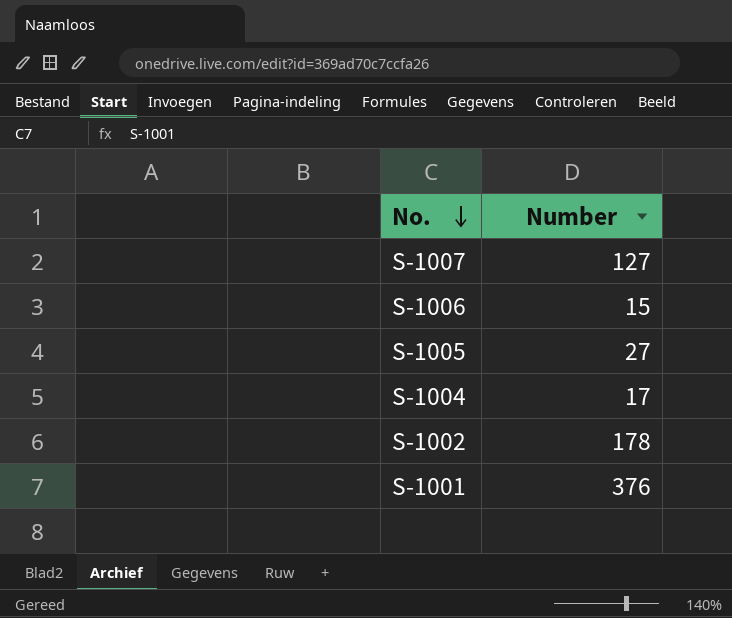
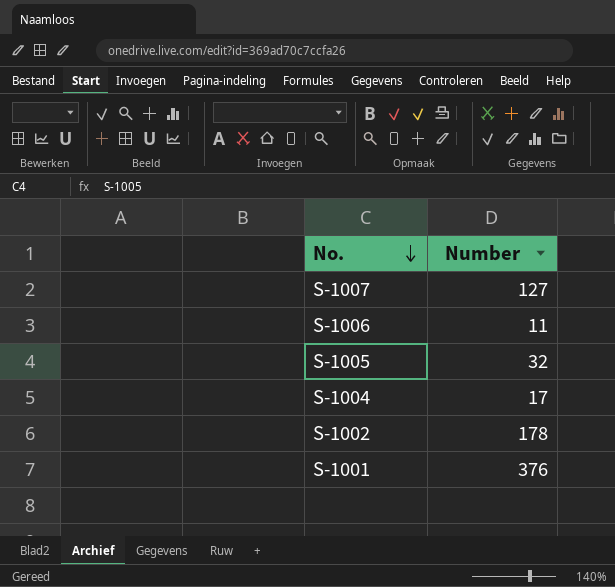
S-1006 | Number: 15 -> 11
S-1005 | Number: 27 -> 32

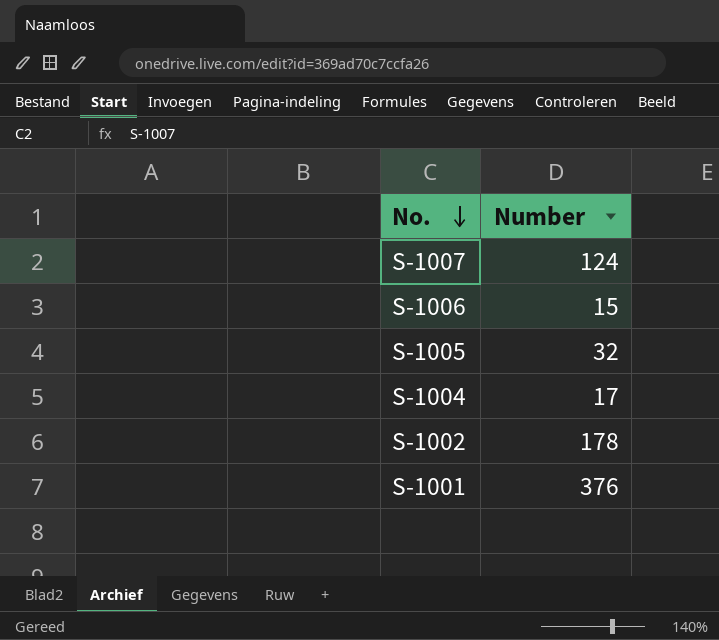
S-1007 | Number: 127 -> 124
S-1006 | Number: 11 -> 15

